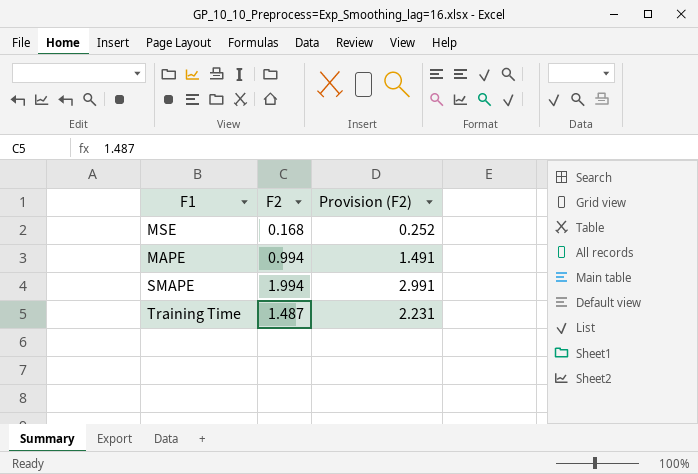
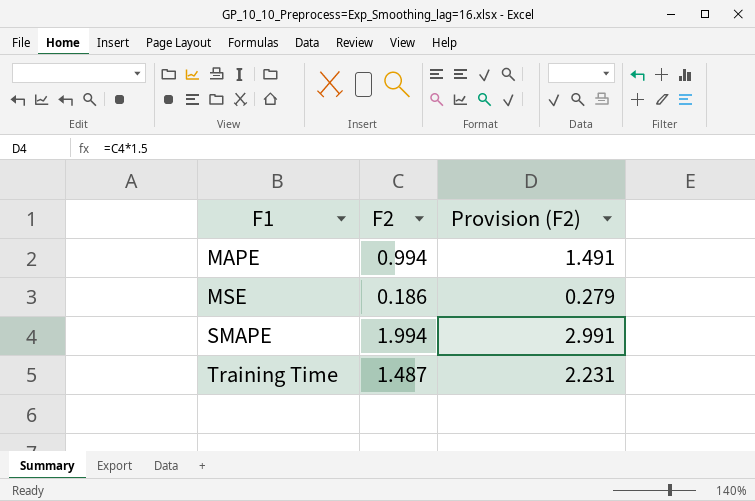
row order: none -> F1 ascending
MSE | F2: 0.168 -> 0.186
MSE | Provision (F2): 0.252 -> 0.279

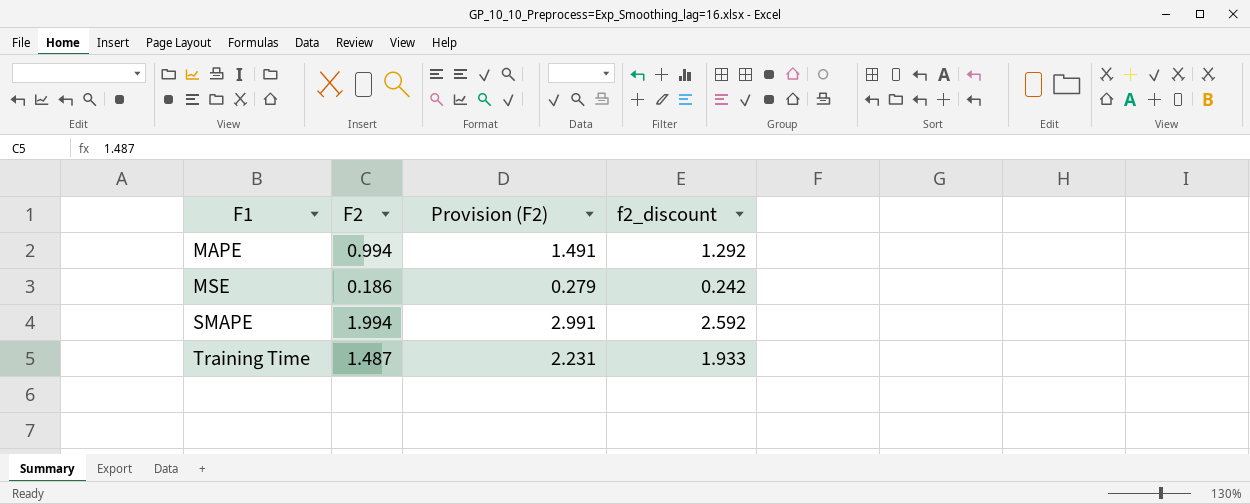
column f2_discount | formula: none -> [F2] * 1.3

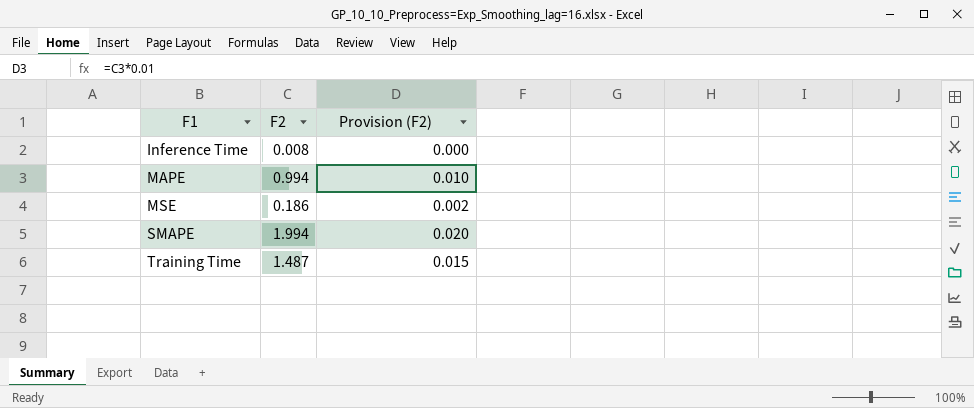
column f2_discount | formula: [F2] * 1.3 -> none
column Provision (F2) | formula: [F2] * 1.5 -> [F2] * 0.01
row Inference Time: none -> 0.008 | 0.000

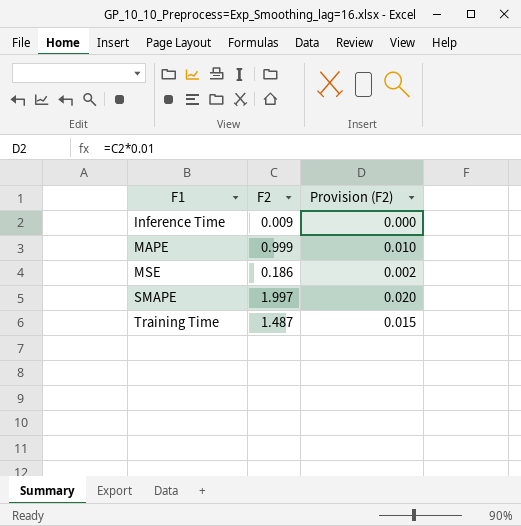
Inference Time | F2: 0.008 -> 0.009
MAPE | F2: 0.994 -> 0.999
SMAPE | F2: 1.994 -> 1.997

